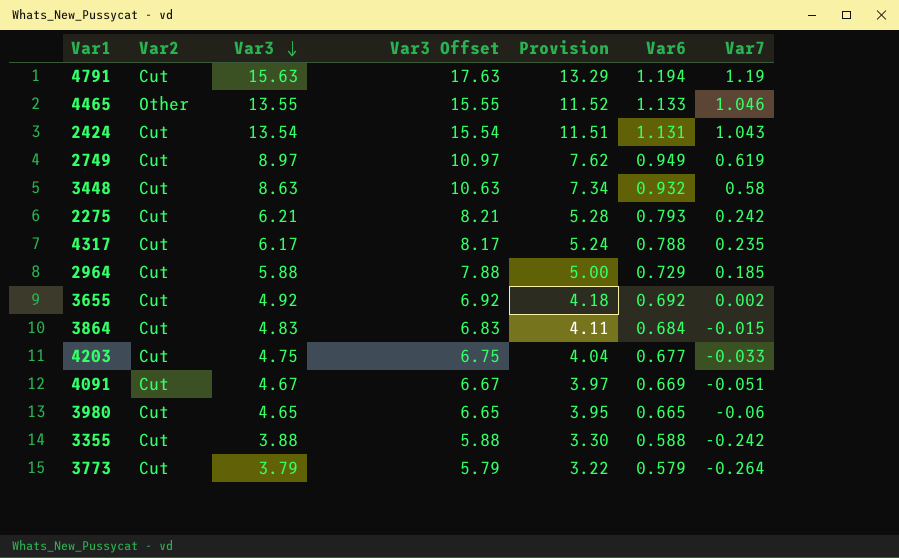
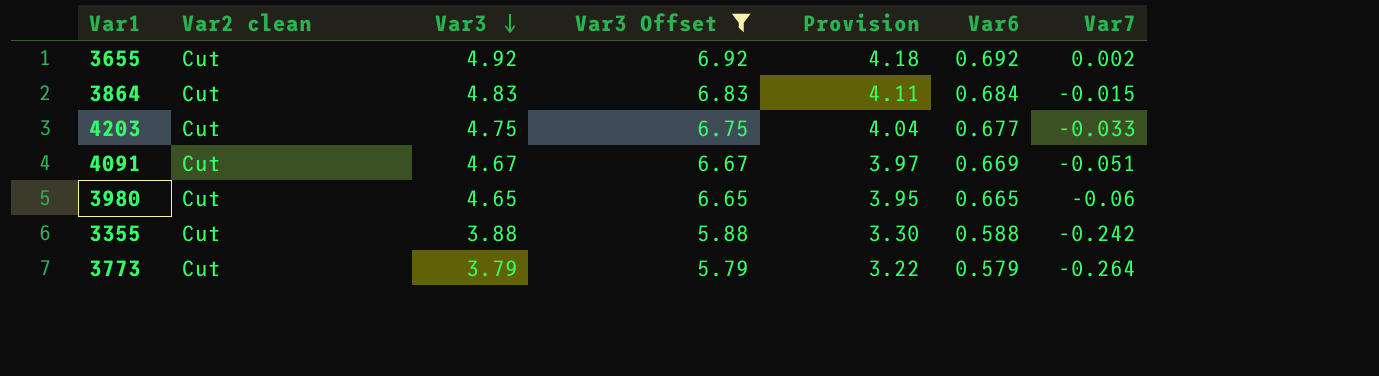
filter: none -> Var3 Offset <= 6.92
column name: Var2 -> Var2 clean

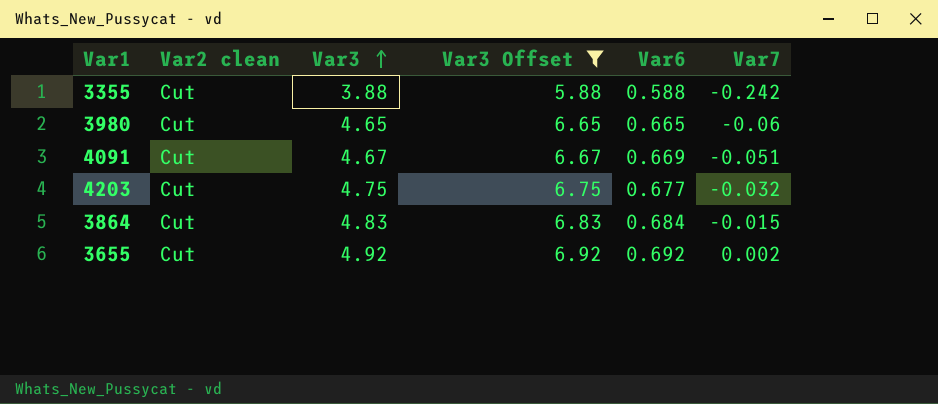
row order: Var3 descending -> Var3 ascending
column Provision | formula: [Var3] * 0.85 -> none
row 3773: Cut | 3.79 | 5.79 | 3.22 | 0.579 | -0.264 -> none
4203 | Var7: -0.033 -> -0.032

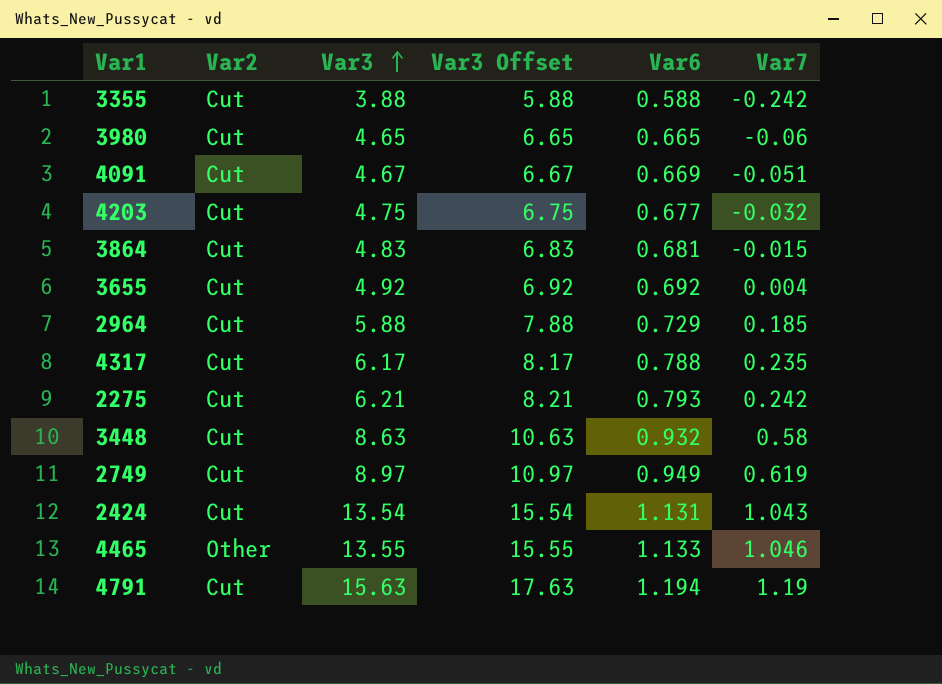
filter: Var3 Offset <= 6.92 -> none
column name: Var2 clean -> Var2
3864 | Var6: 0.684 -> 0.681
3655 | Var7: 0.002 -> 0.004

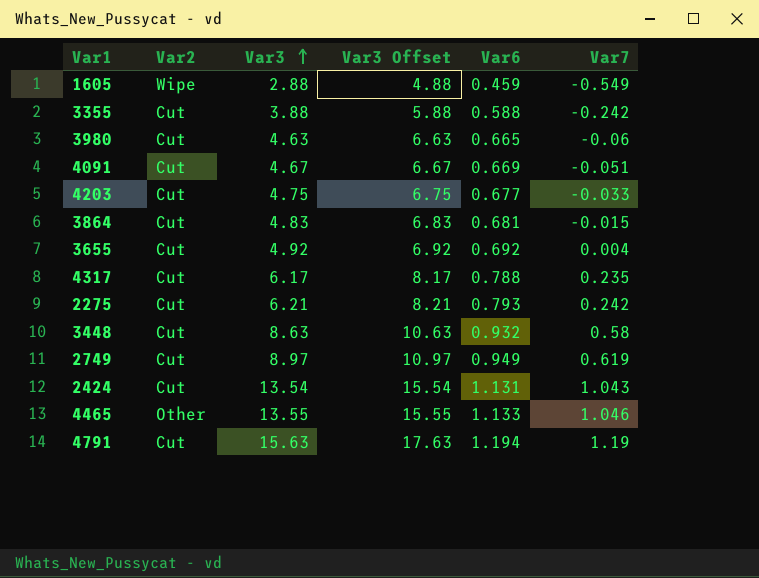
row 2964: Cut | 5.88 | 7.88 | 0.729 | 0.185 -> none
row 1605: none -> Wipe | 2.88 | 4.88 | 0.459 | -0.549
3980 | Var3: 4.65 -> 4.63
3980 | Var3 Offset: 6.65 -> 6.63
4203 | Var7: -0.032 -> -0.033

